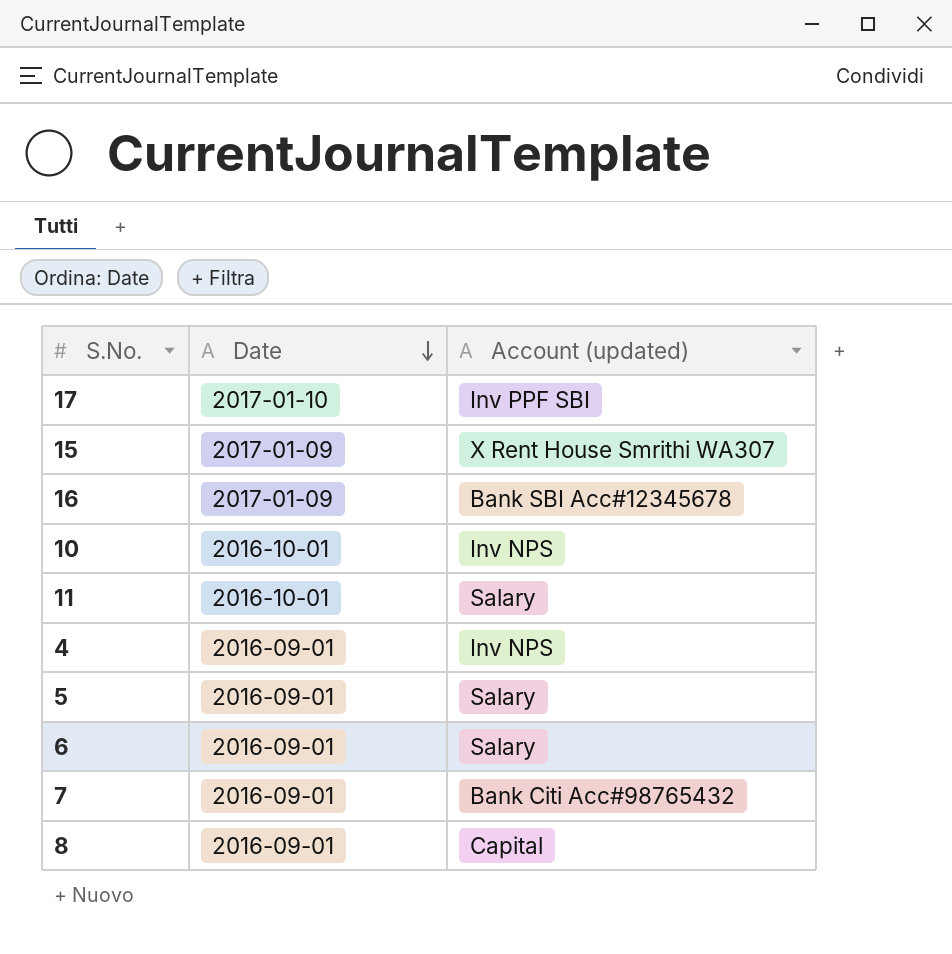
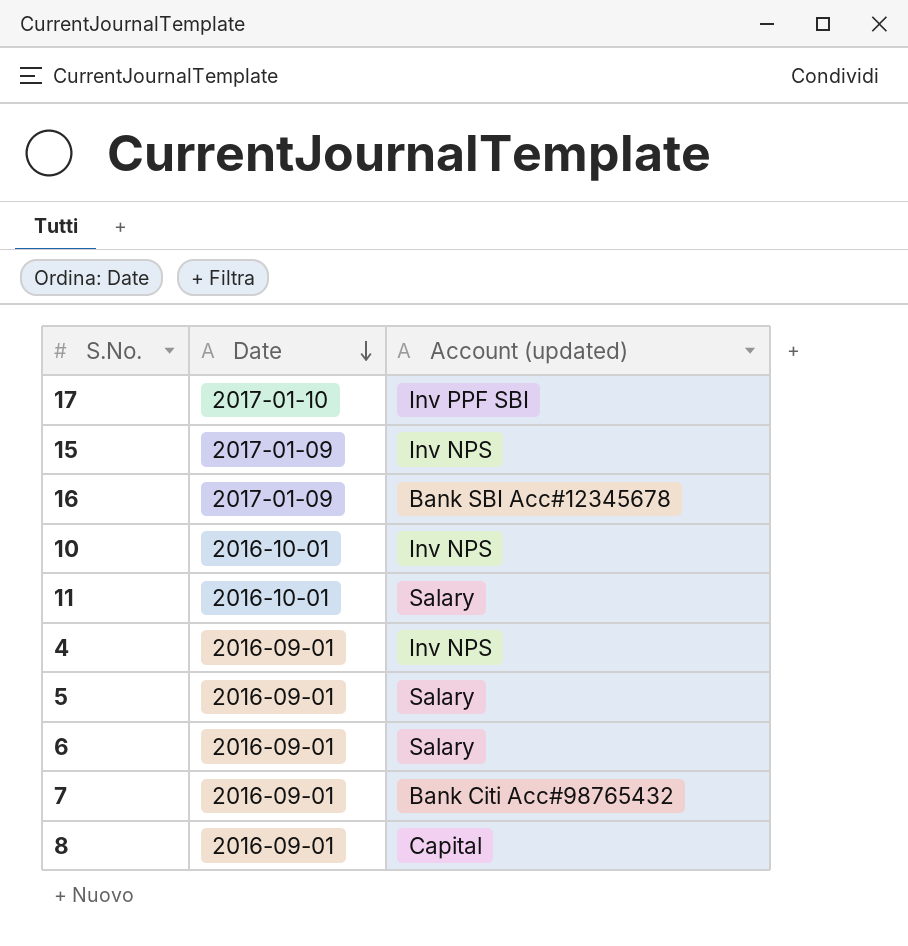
15 | Account (updated): X Rent House Smrithi WA307 -> Inv NPS

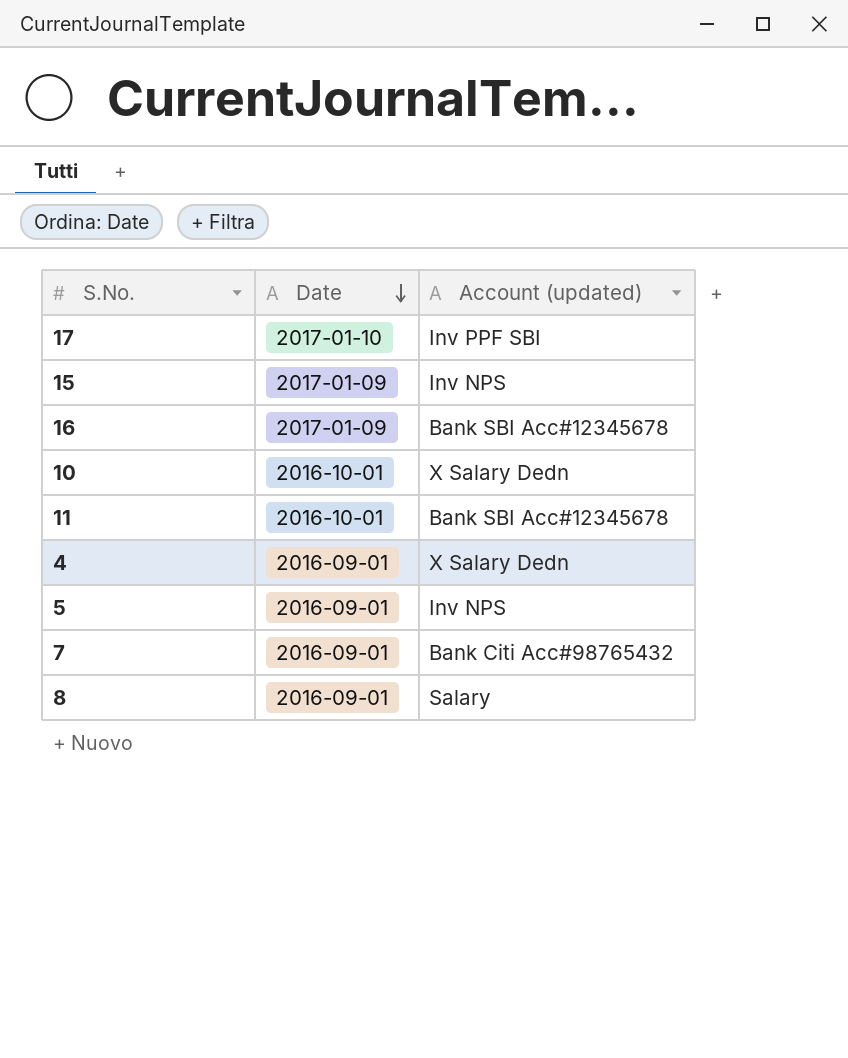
row 6: 2016-09-01 | Salary -> none
10 | Account (updated): Inv NPS -> X Salary Dedn
11 | Account (updated): Salary -> Bank SBI Acc#12345678
4 | Account (updated): Inv NPS -> X Salary Dedn
5 | Account (updated): Salary -> Inv NPS
8 | Account (updated): Capital -> Salary

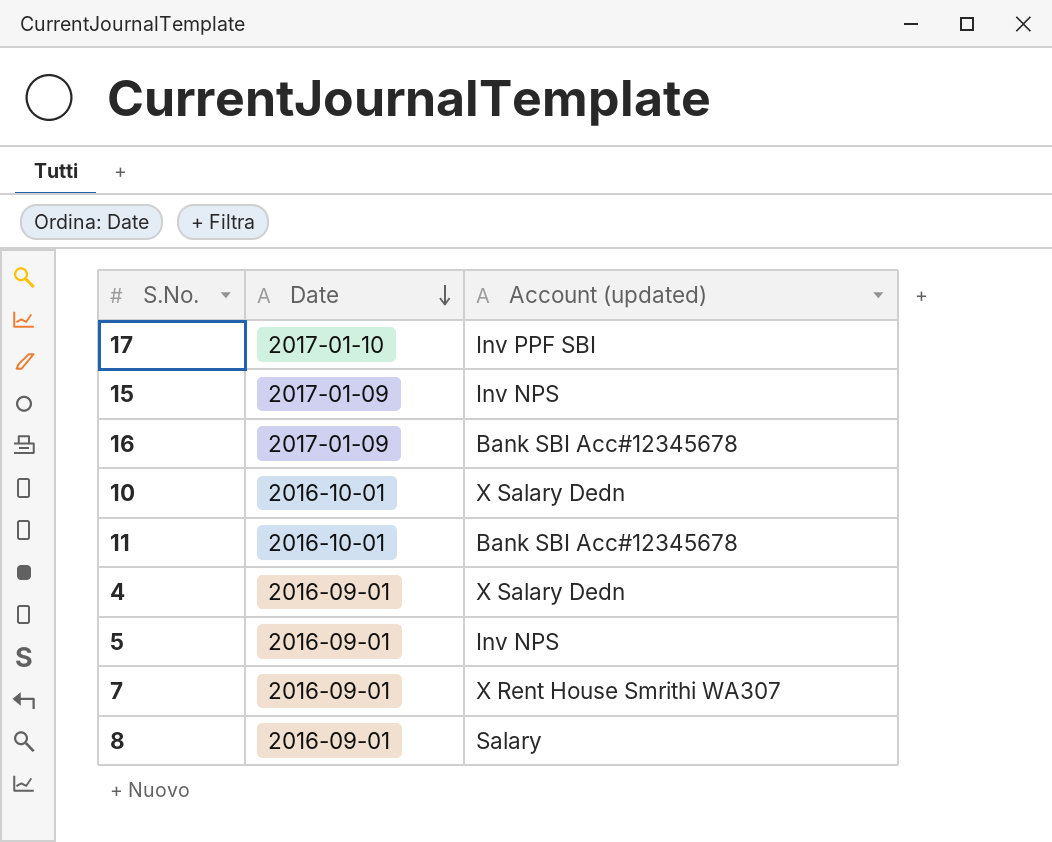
7 | Account (updated): Bank Citi Acc#98765432 -> X Rent House Smrithi WA307

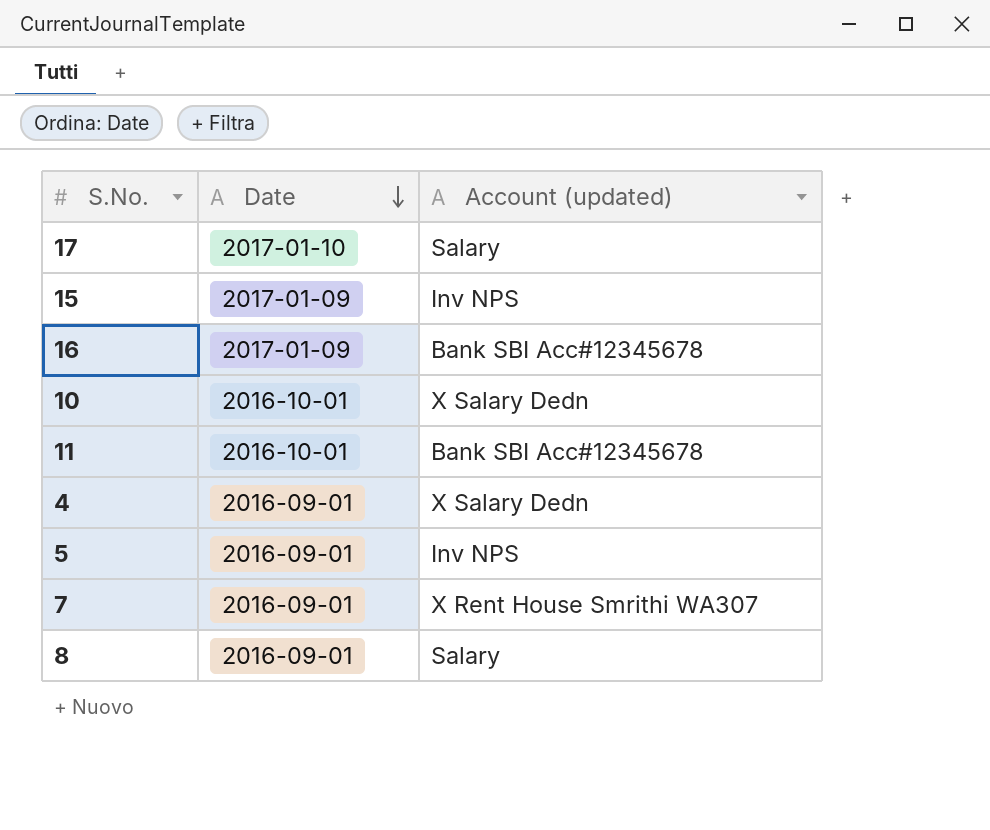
17 | Account (updated): Inv PPF SBI -> Salary

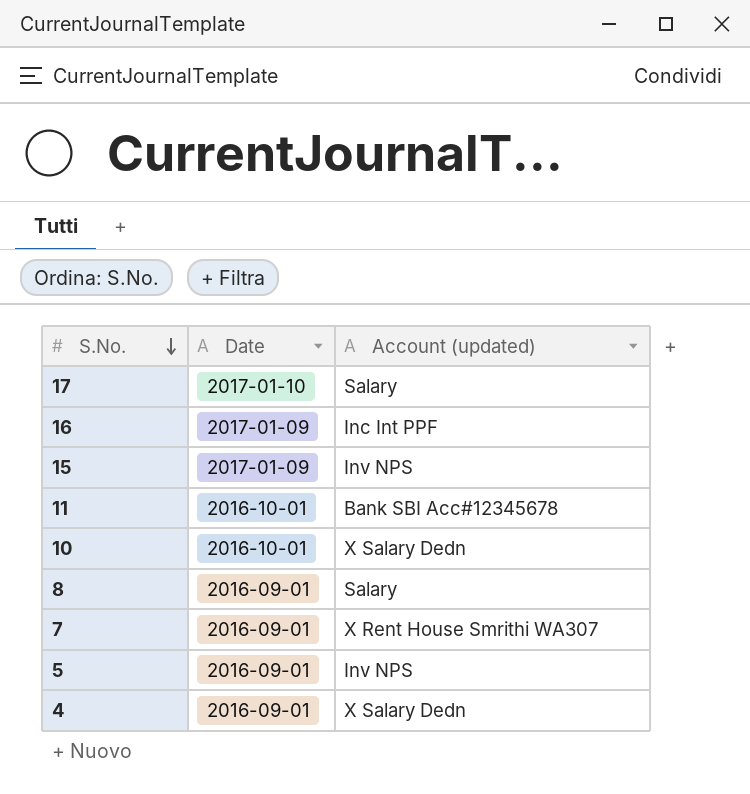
row order: Date descending -> S.No. descending
16 | Account (updated): Bank SBI Acc#12345678 -> Inc Int PPF

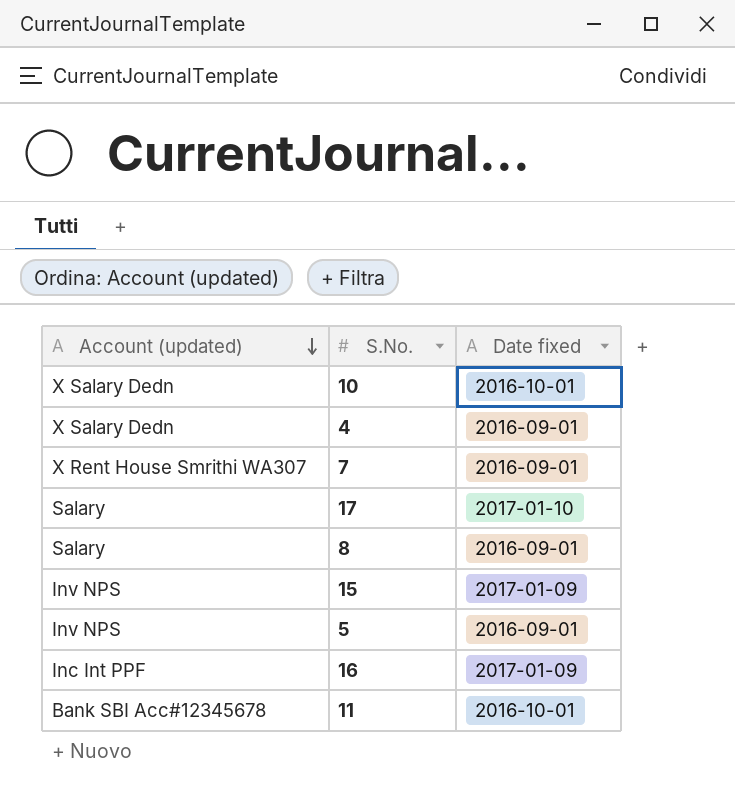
row order: S.No. descending -> Account (updated) descending
column Account (updated) | position: 3 -> 1
column name: Date -> Date fixed

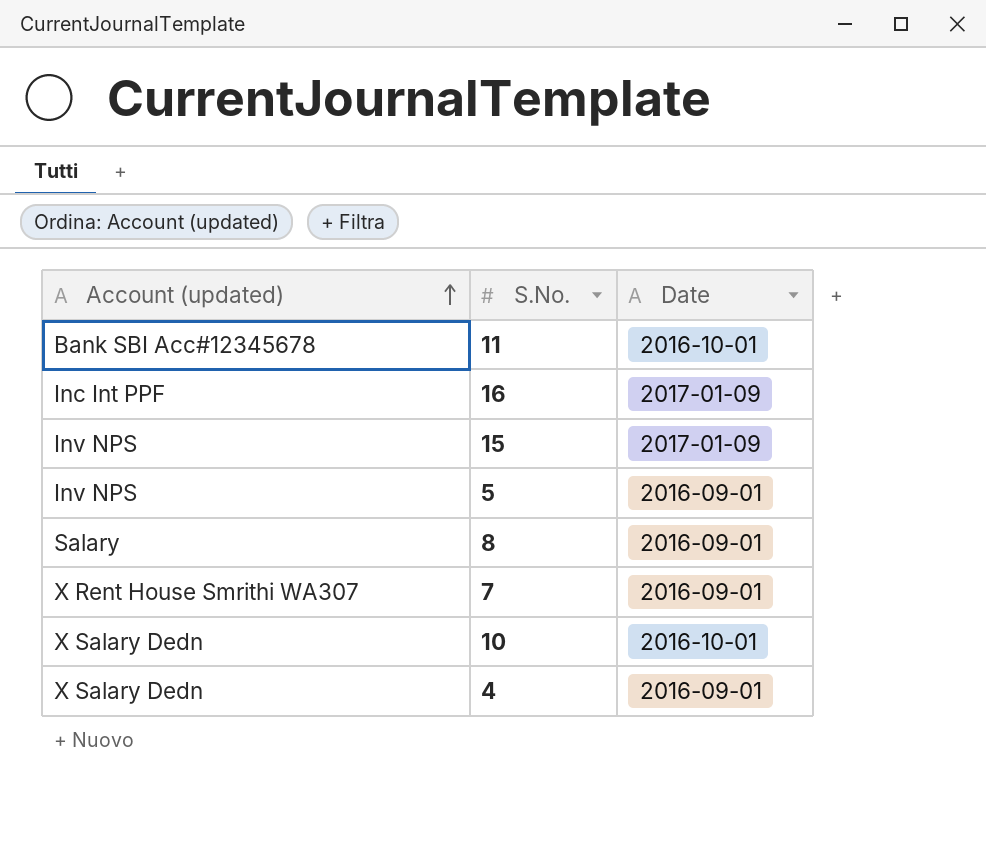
row order: Account (updated) descending -> Account (updated) ascending
column name: Date fixed -> Date
row 17: Salary | 2017-01-10 -> none

